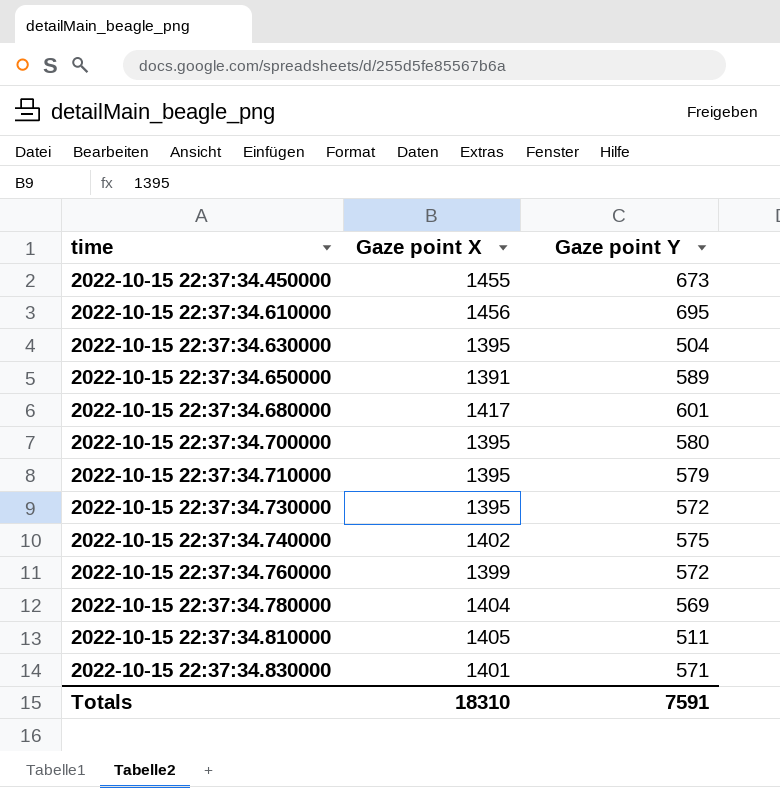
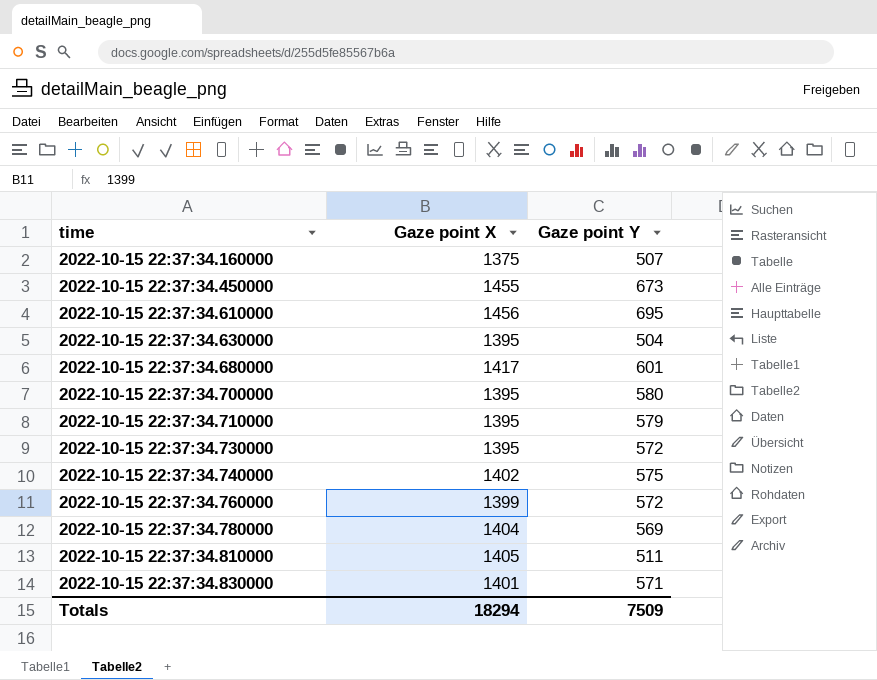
row 2022-10-15 22:37:34.650000: 1391 | 589 -> none
row 2022-10-15 22:37:34.160000: none -> 1375 | 507
Totals | Gaze point X: 18310 -> 18294
Totals | Gaze point Y: 7591 -> 7509

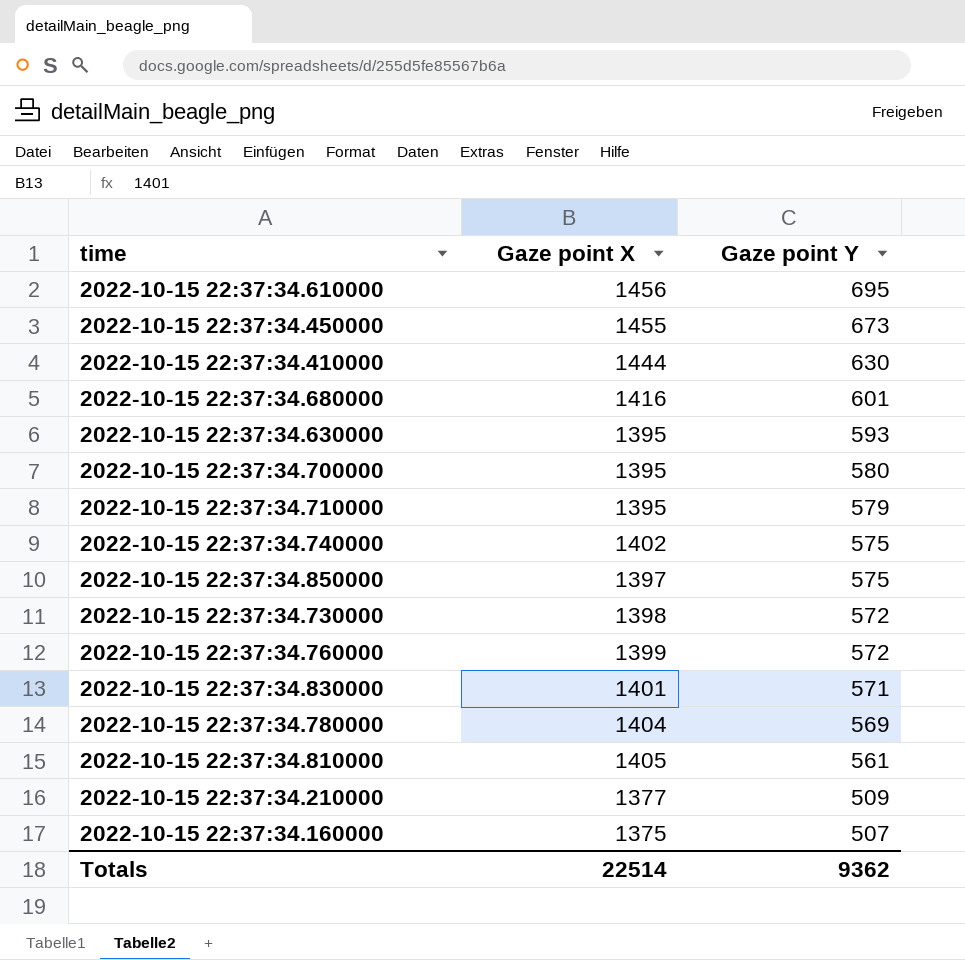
row order: time ascending -> Gaze point Y descending
row 2022-10-15 22:37:34.410000: none -> 1444 | 630
2022-10-15 22:37:34.680000 | Gaze point X: 1417 -> 1416
2022-10-15 22:37:34.630000 | Gaze point Y: 504 -> 593
row 2022-10-15 22:37:34.850000: none -> 1397 | 575
2022-10-15 22:37:34.730000 | Gaze point X: 1395 -> 1398
2022-10-15 22:37:34.810000 | Gaze point Y: 511 -> 561
row 2022-10-15 22:37:34.210000: none -> 1377 | 509
Totals | Gaze point X: 18294 -> 22514
Totals | Gaze point Y: 7509 -> 9362

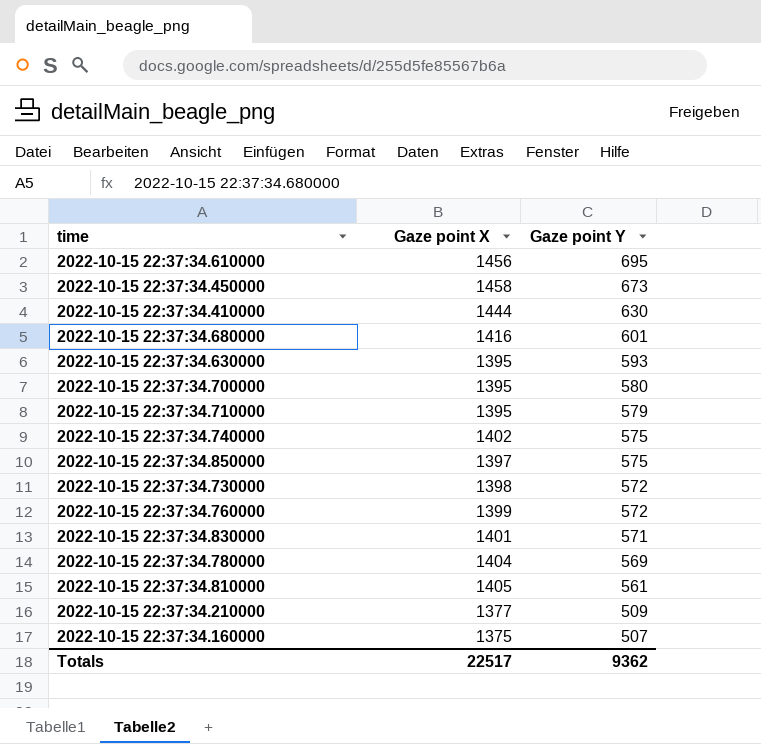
2022-10-15 22:37:34.450000 | Gaze point X: 1455 -> 1458
Totals | Gaze point X: 22514 -> 22517

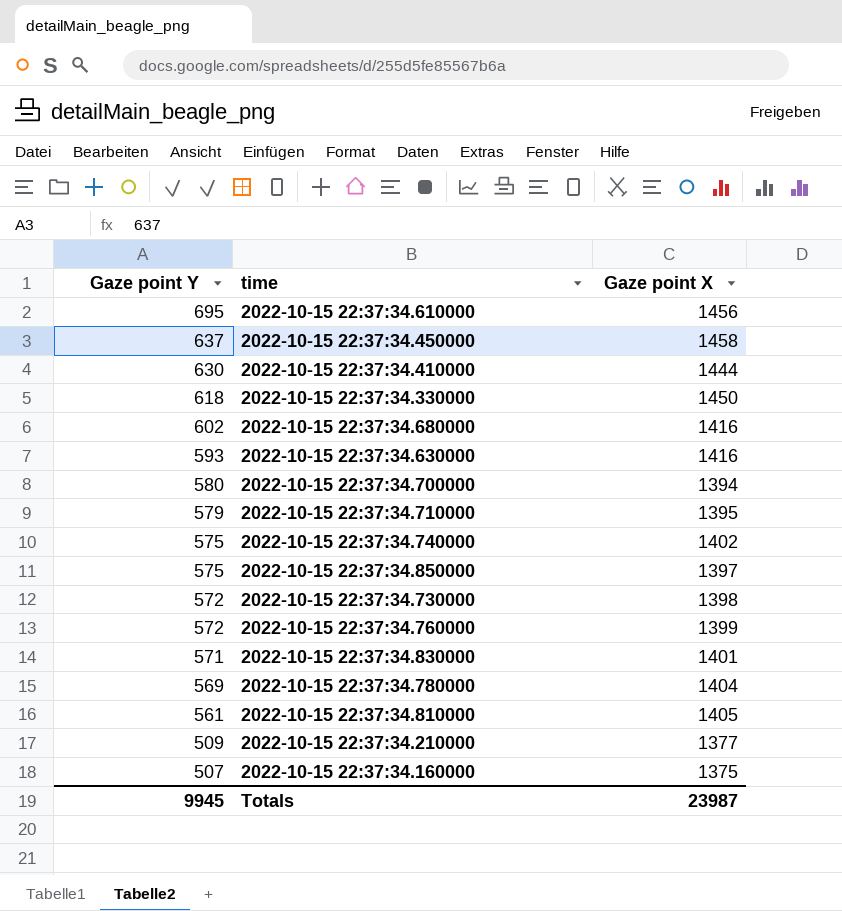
column Gaze point Y | position: 3 -> 1
2022-10-15 22:37:34.450000 | Gaze point Y: 673 -> 637
row 2022-10-15 22:37:34.330000: none -> 618 | 1450
2022-10-15 22:37:34.680000 | Gaze point Y: 601 -> 602
2022-10-15 22:37:34.630000 | Gaze point X: 1395 -> 1416
2022-10-15 22:37:34.700000 | Gaze point X: 1395 -> 1394
Totals | Gaze point Y: 9362 -> 9945
Totals | Gaze point X: 22517 -> 23987

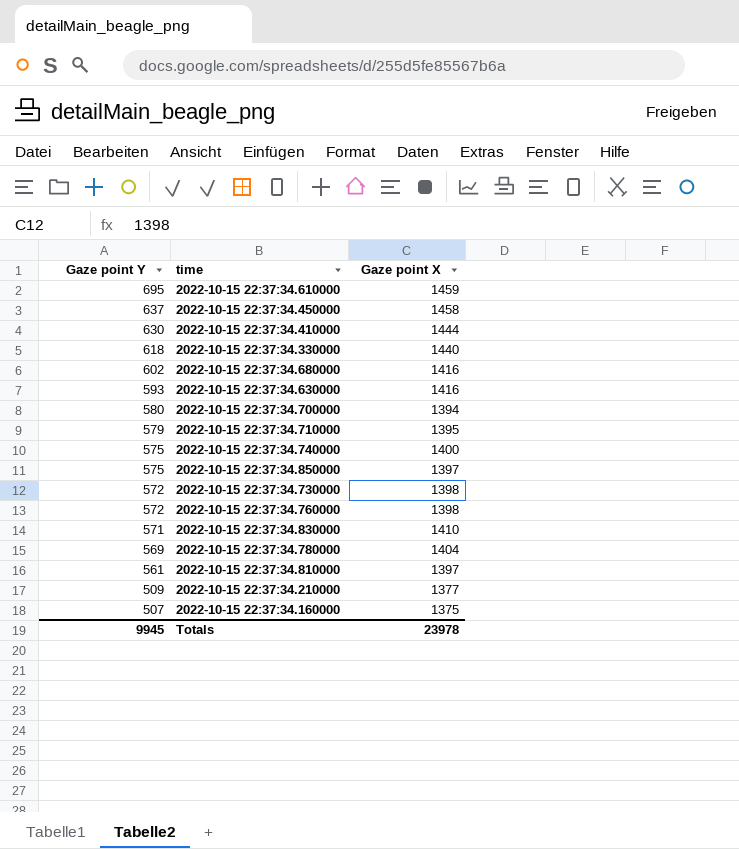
2022-10-15 22:37:34.610000 | Gaze point X: 1456 -> 1459
2022-10-15 22:37:34.330000 | Gaze point X: 1450 -> 1440
2022-10-15 22:37:34.740000 | Gaze point X: 1402 -> 1400
2022-10-15 22:37:34.760000 | Gaze point X: 1399 -> 1398
2022-10-15 22:37:34.830000 | Gaze point X: 1401 -> 1410
2022-10-15 22:37:34.810000 | Gaze point X: 1405 -> 1397
Totals | Gaze point X: 23987 -> 23978

